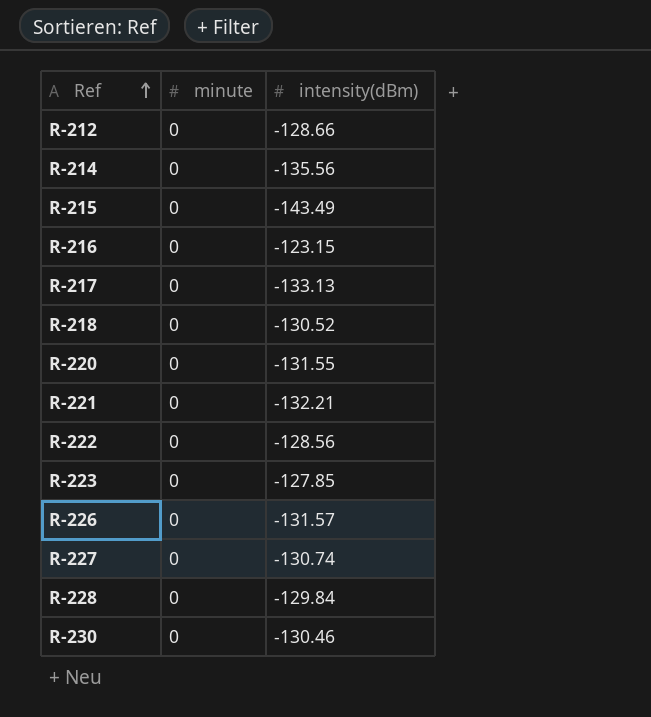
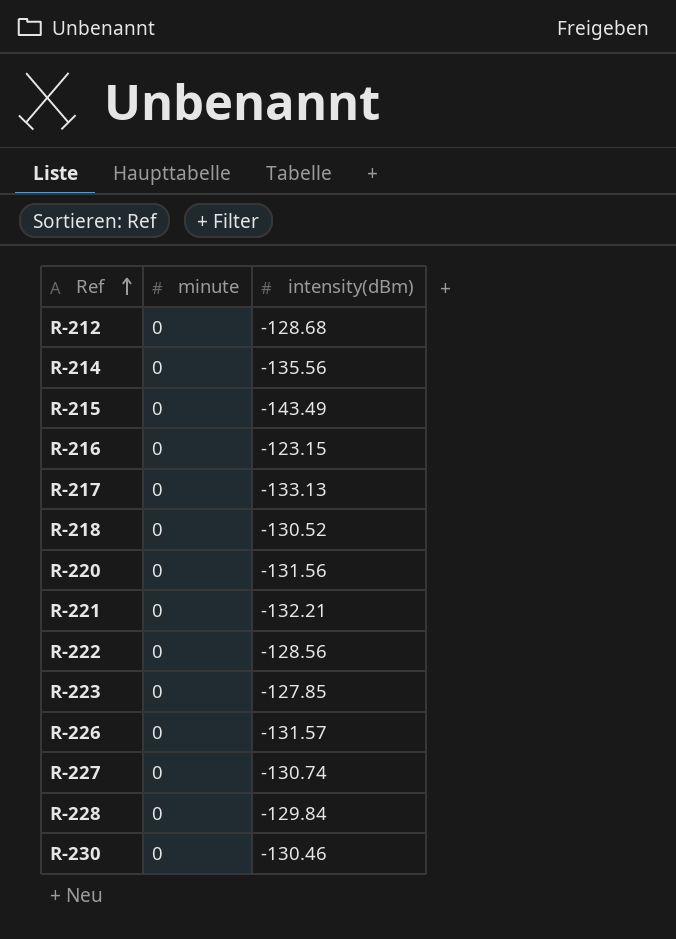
R-212 | intensity(dBm): -128.66 -> -128.68
R-220 | intensity(dBm): -131.55 -> -131.56

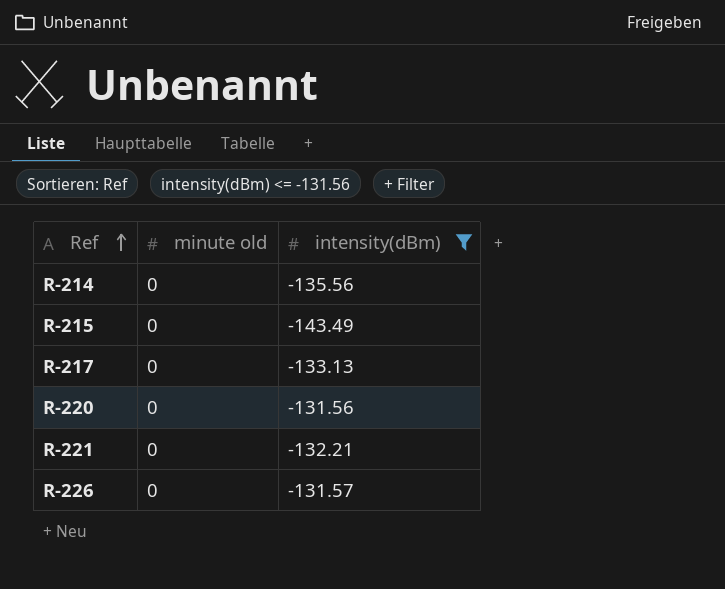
filter: none -> intensity(dBm) <= -131.56
column name: minute -> minute old

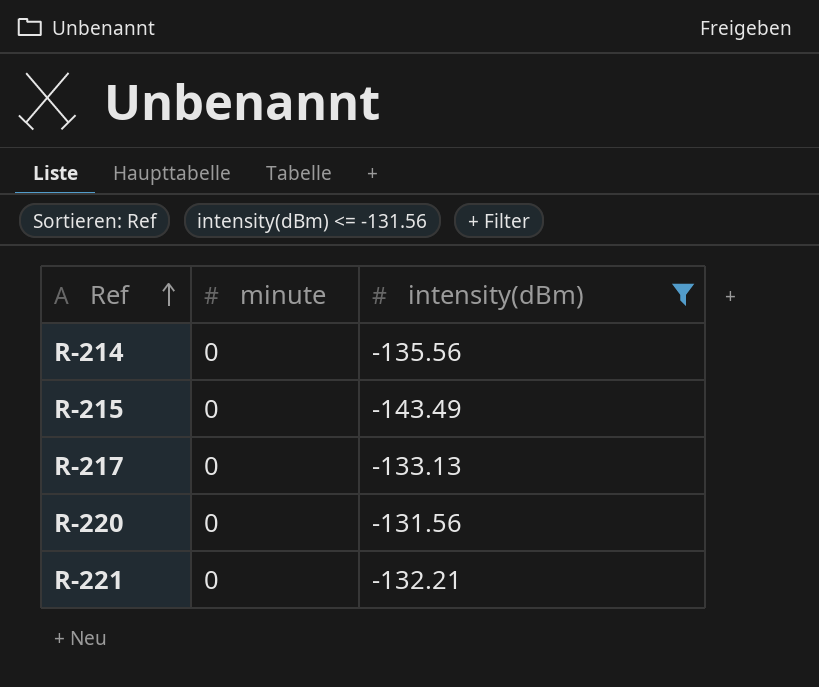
column name: minute old -> minute
row R-226: 0 | -131.57 -> none

